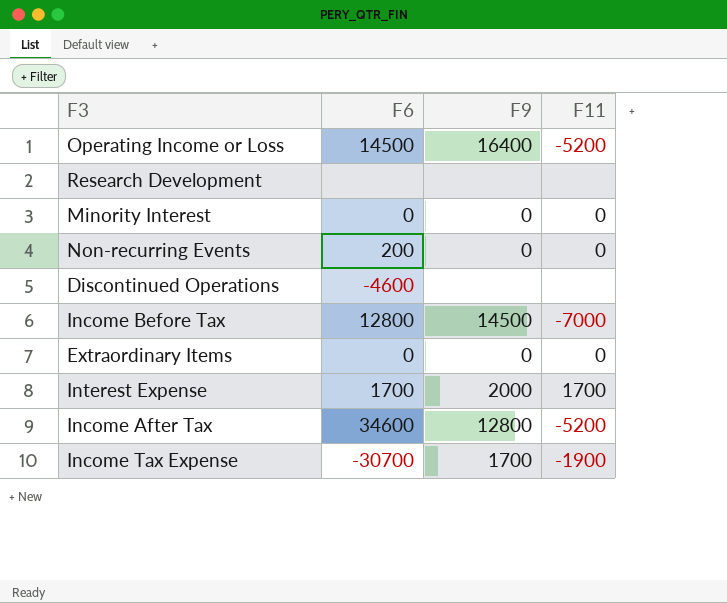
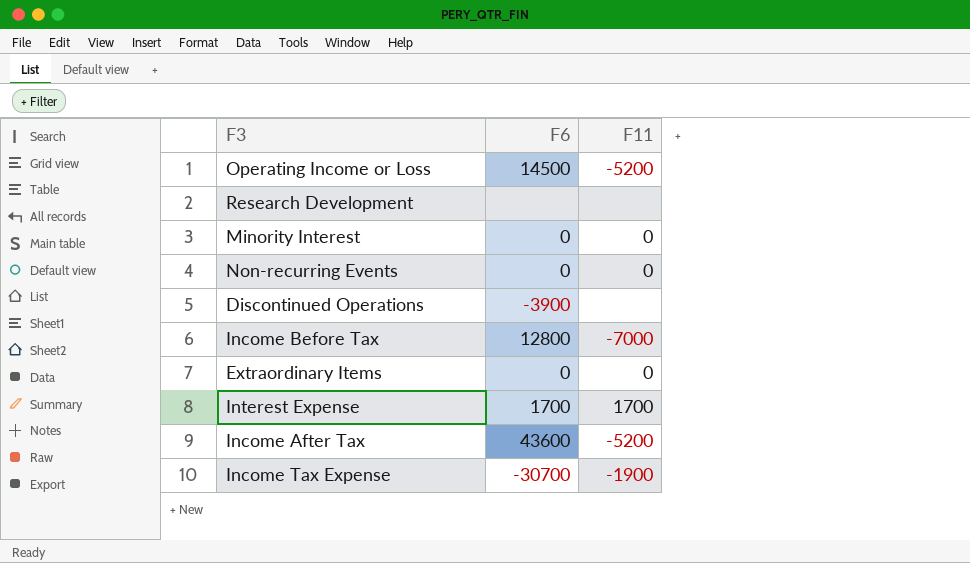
column F9 | position: 3 -> none
Non-recurring Events | F6: 200 -> 0
Discontinued Operations | F6: -4600 -> -3900
Income After Tax | F6: 34600 -> 43600

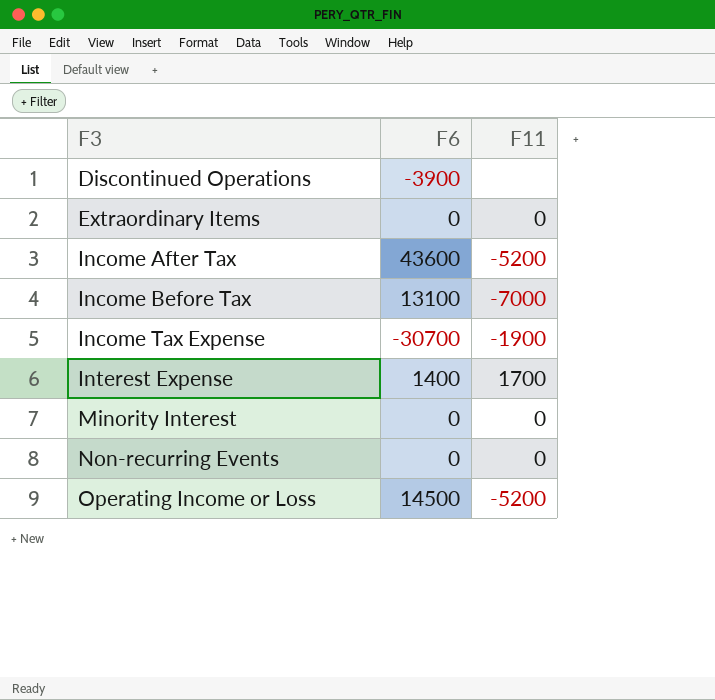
row order: none -> F3 ascending
row Research Development: none | none -> none
Income Before Tax | F6: 12800 -> 13100
Interest Expense | F6: 1700 -> 1400

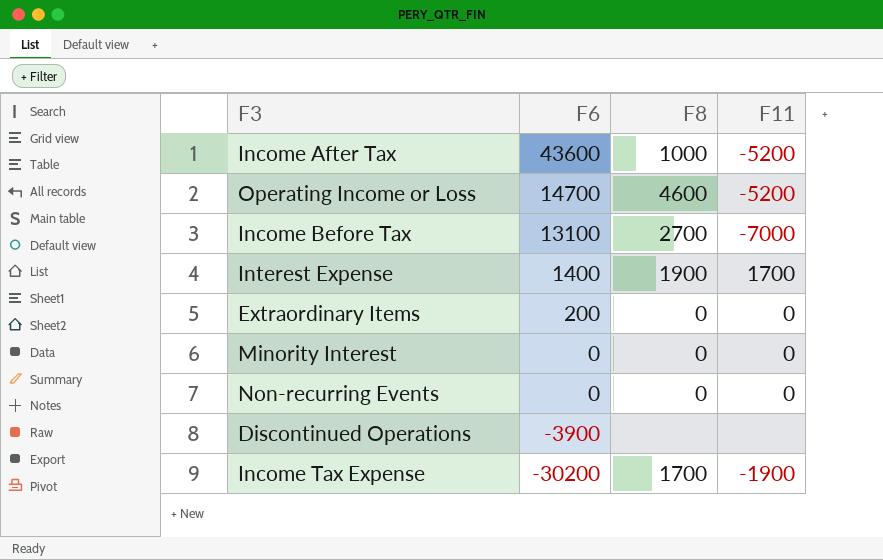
row order: F3 ascending -> F6 descending
column F8 | position: none -> 3
Operating Income or Loss | F6: 14500 -> 14700
Extraordinary Items | F6: 0 -> 200
Income Tax Expense | F6: -30700 -> -30200

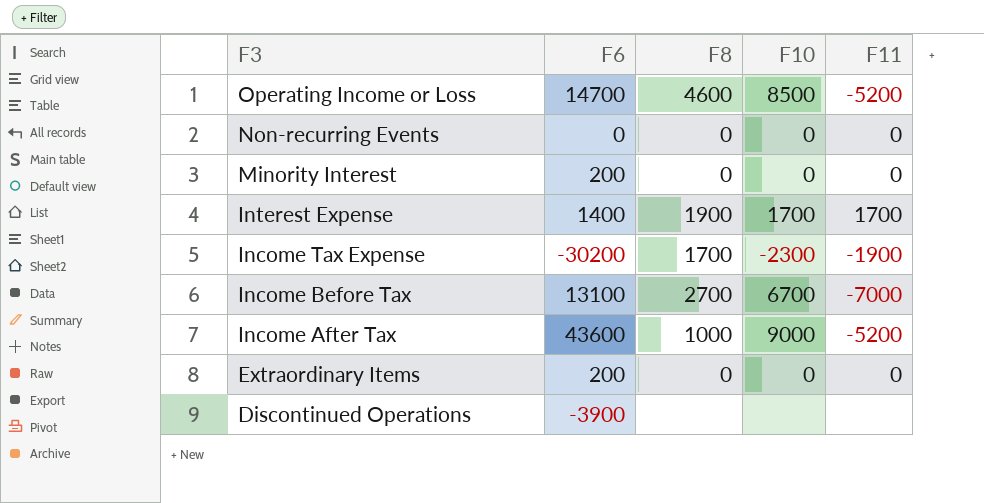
row order: F6 descending -> F3 descending
column F10 | position: none -> 4
Minority Interest | F6: 0 -> 200

